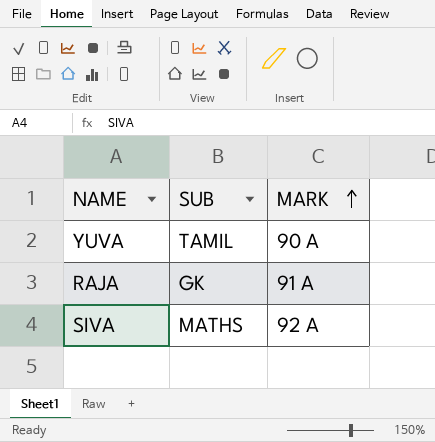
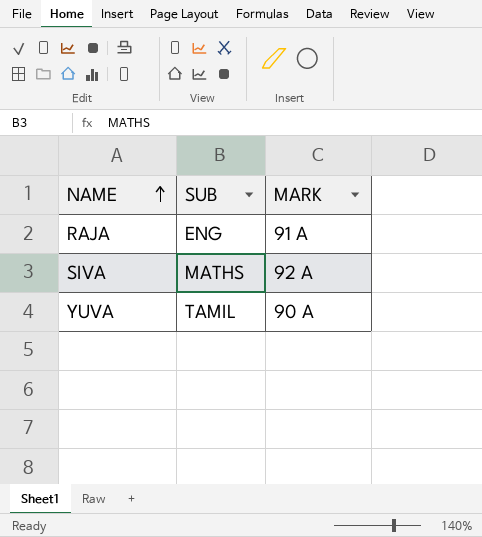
row order: MARK ascending -> NAME ascending
RAJA | SUB: GK -> ENG

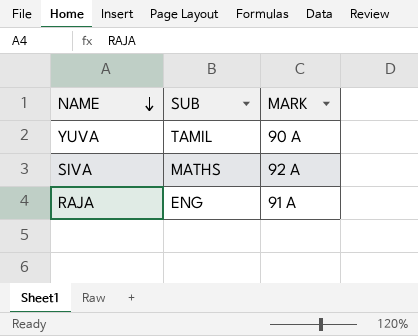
row order: NAME ascending -> NAME descending

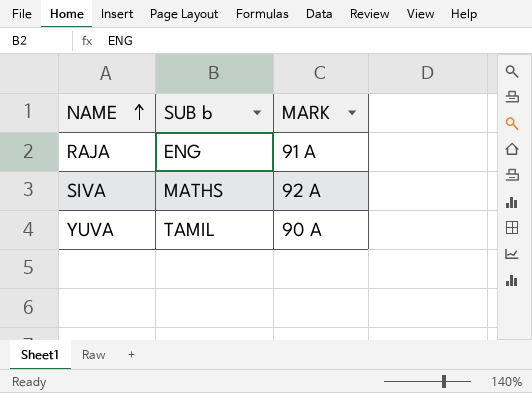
row order: NAME descending -> NAME ascending
column name: SUB -> SUB b

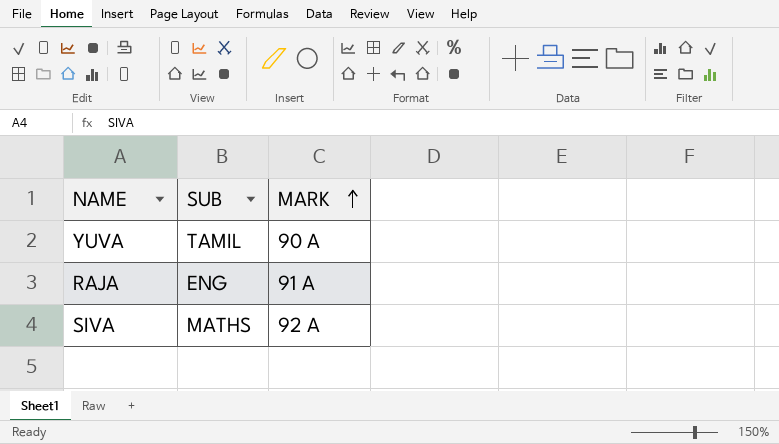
row order: NAME ascending -> MARK ascending
column name: SUB b -> SUB

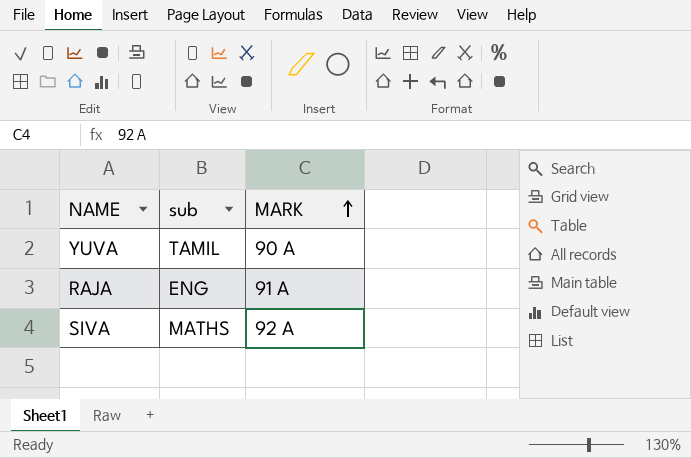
column name: SUB -> sub

